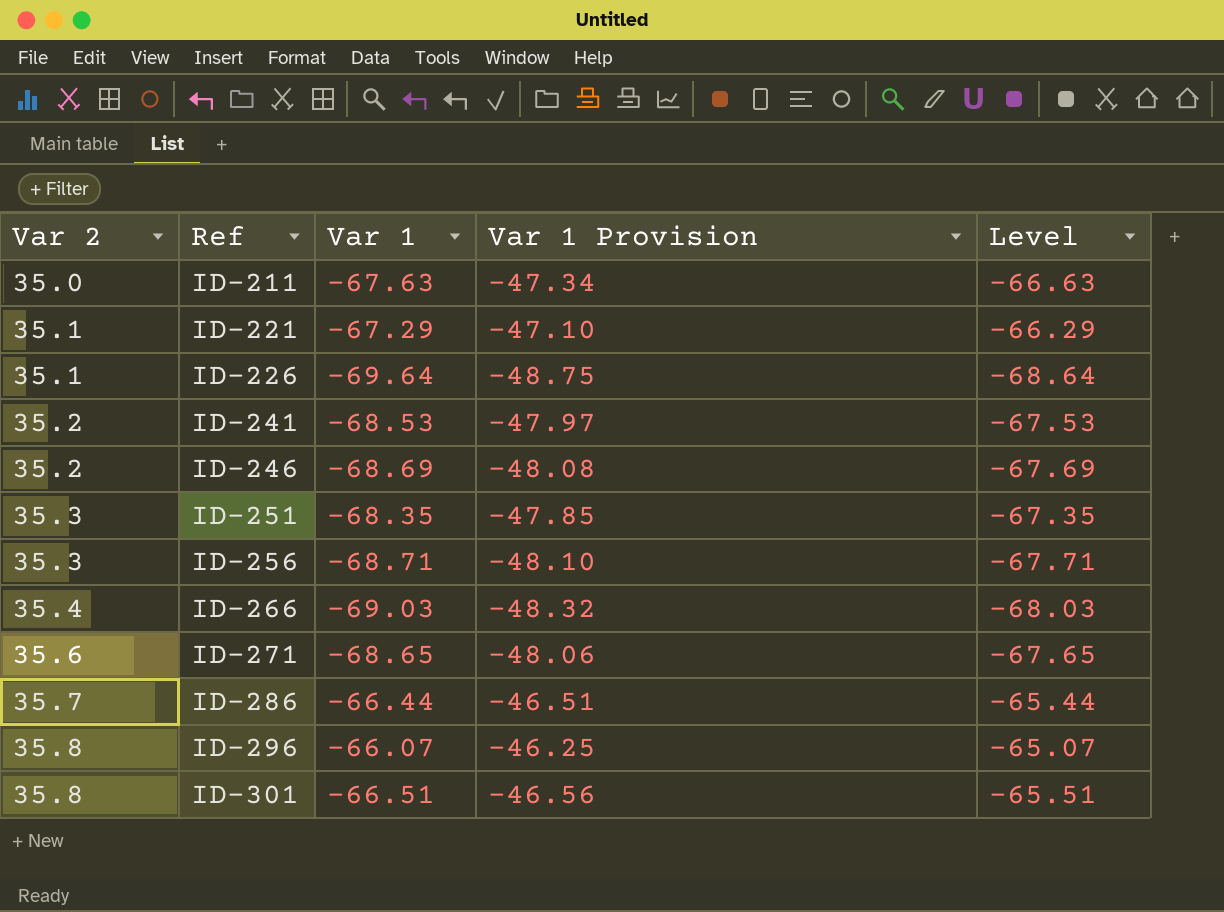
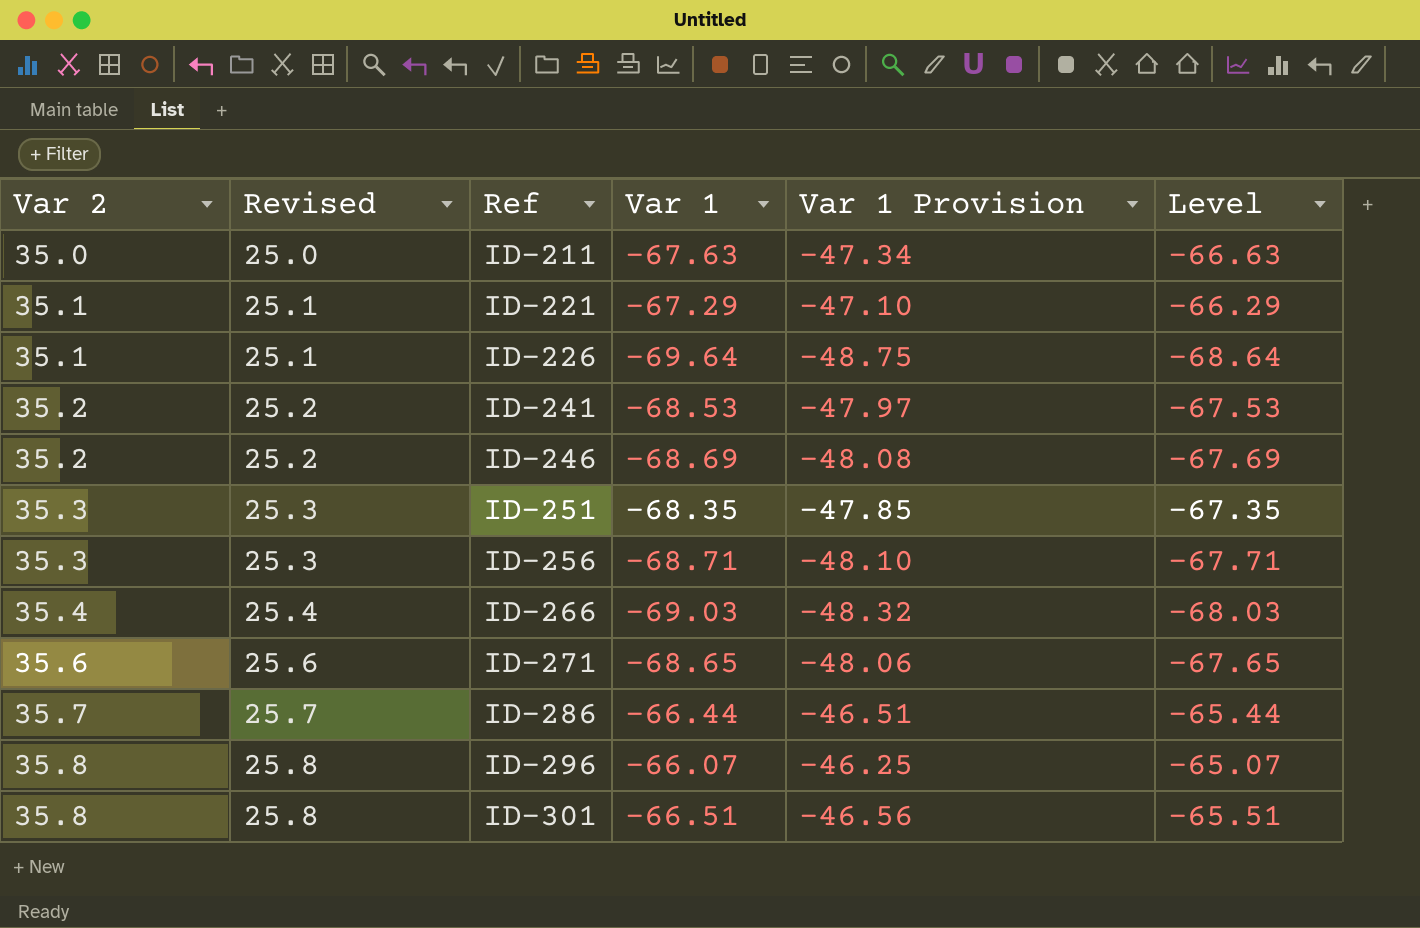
column Revised | formula: none -> [Var 2] - 10

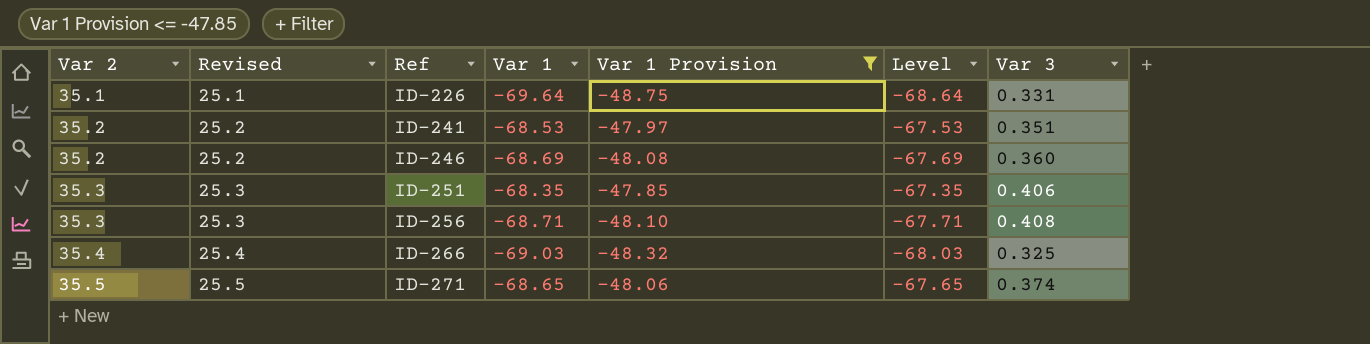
filter: none -> Var 1 Provision <= -47.85
column Var 3 | position: none -> 7
ID-271 | Var 2: 35.6 -> 35.5
ID-271 | Revised: 25.6 -> 25.5

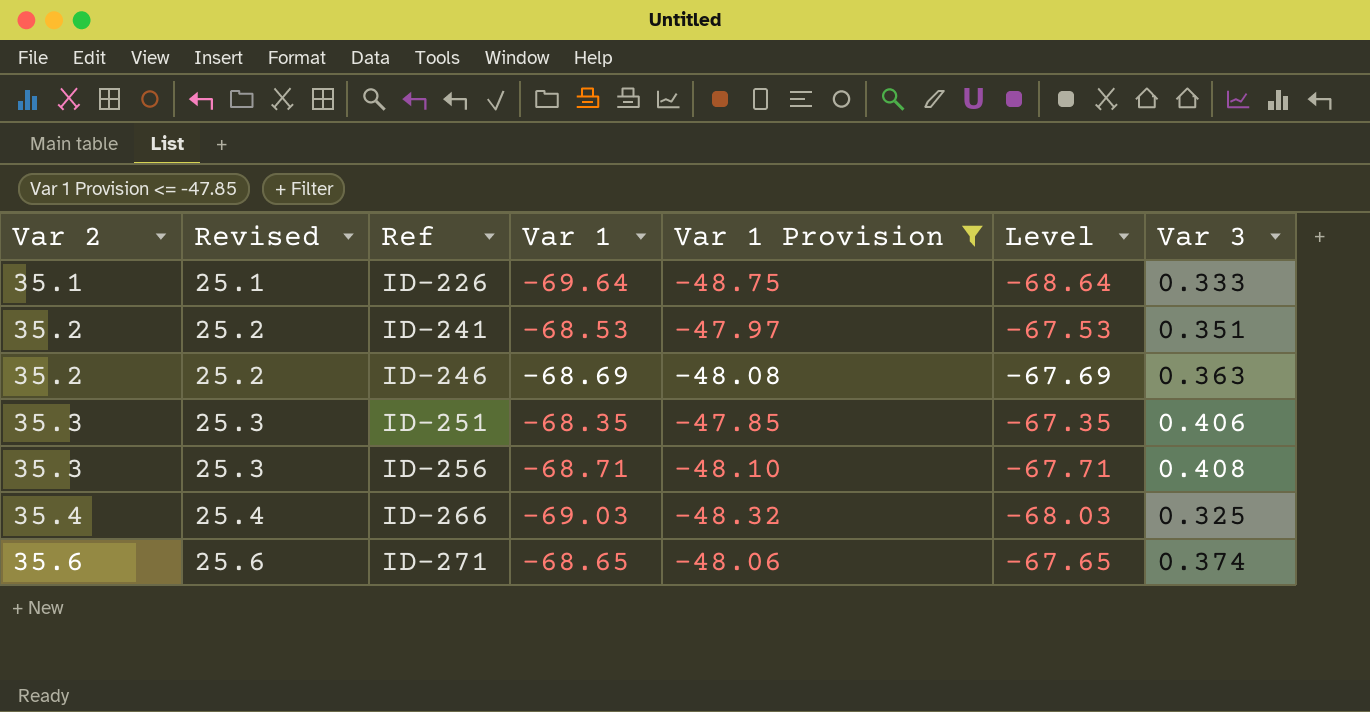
ID-226 | Var 3: 0.331 -> 0.333
ID-246 | Var 3: 0.360 -> 0.363
ID-271 | Var 2: 35.5 -> 35.6
ID-271 | Revised: 25.5 -> 25.6

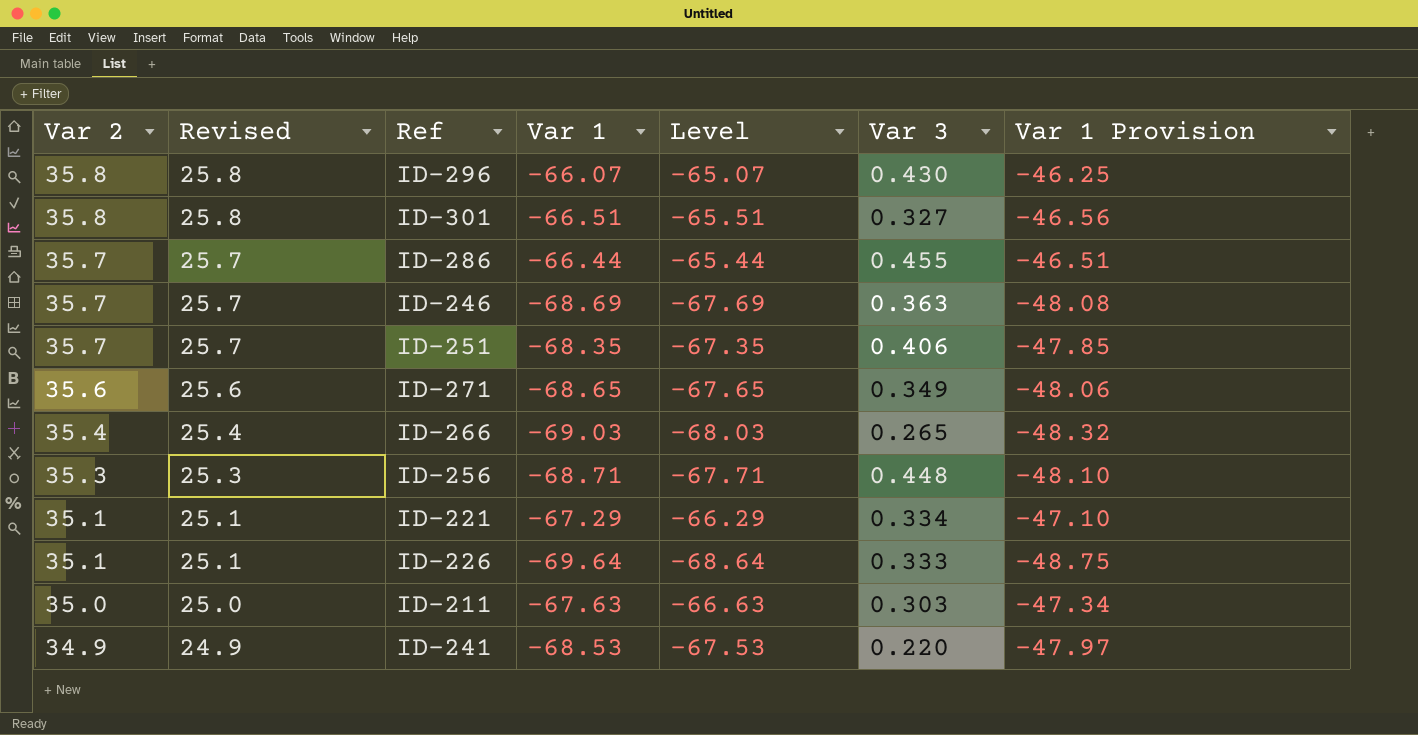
filter: Var 1 Provision <= -47.85 -> none
row order: Var 2 ascending -> Var 2 descending
column Var 1 Provision | position: 5 -> 7
ID-246 | Var 2: 35.2 -> 35.7
ID-246 | Revised: 25.2 -> 25.7
ID-251 | Var 2: 35.3 -> 35.7
ID-251 | Revised: 25.3 -> 25.7
ID-271 | Var 3: 0.374 -> 0.349
ID-266 | Var 3: 0.325 -> 0.265
ID-256 | Var 3: 0.408 -> 0.448
ID-241 | Var 2: 35.2 -> 34.9
ID-241 | Revised: 25.2 -> 24.9
ID-241 | Var 3: 0.351 -> 0.220

